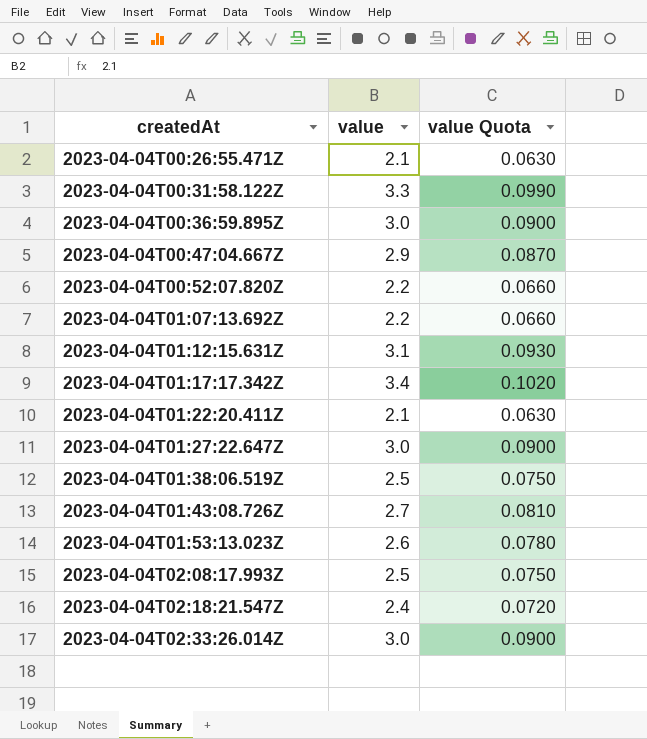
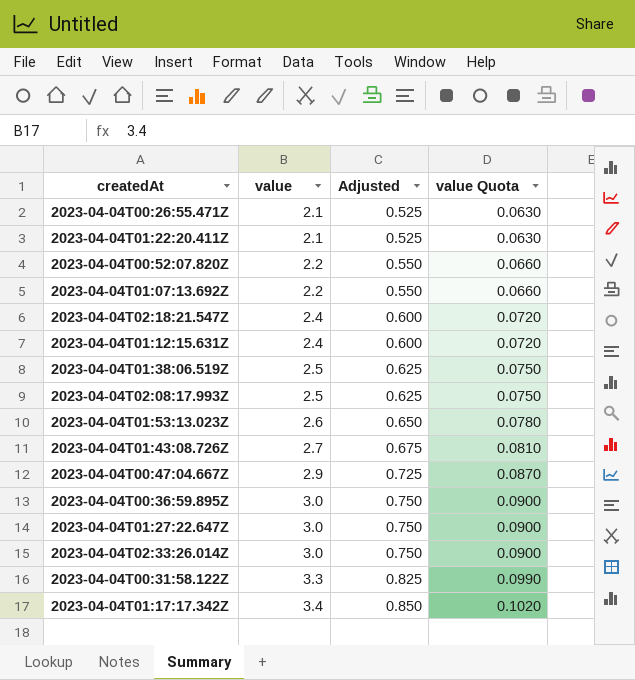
row order: createdAt ascending -> value ascending
column Adjusted | formula: none -> [value] * 0.25
2023-04-04T01:12:15.631Z | value: 3.1 -> 2.4
2023-04-04T01:12:15.631Z | value Quota: 0.0930 -> 0.0720

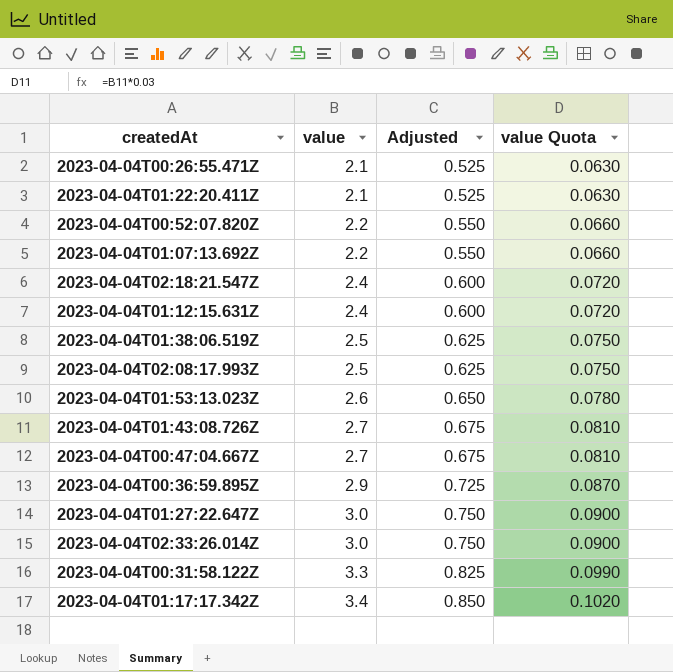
2023-04-04T00:47:04.667Z | value: 2.9 -> 2.7
2023-04-04T00:47:04.667Z | Adjusted: 0.725 -> 0.675
2023-04-04T00:47:04.667Z | value Quota: 0.0870 -> 0.0810
2023-04-04T00:36:59.895Z | value: 3.0 -> 2.9
2023-04-04T00:36:59.895Z | Adjusted: 0.750 -> 0.725
2023-04-04T00:36:59.895Z | value Quota: 0.0900 -> 0.0870

